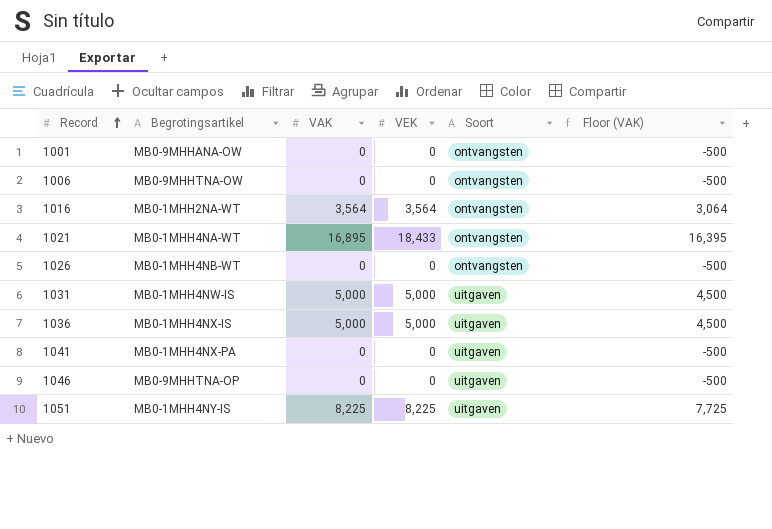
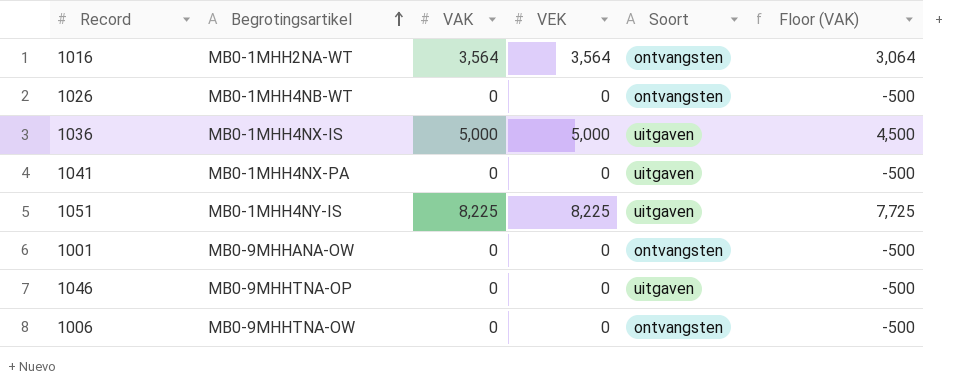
row order: Record ascending -> Begrotingsartikel ascending
row 1021: MB0-1MHH4NA-WT | 16,895 | 18,433 | ontvangsten | 16,395 -> none
row 1031: MB0-1MHH4NW-IS | 5,000 | 5,000 | uitgaven | 4,500 -> none

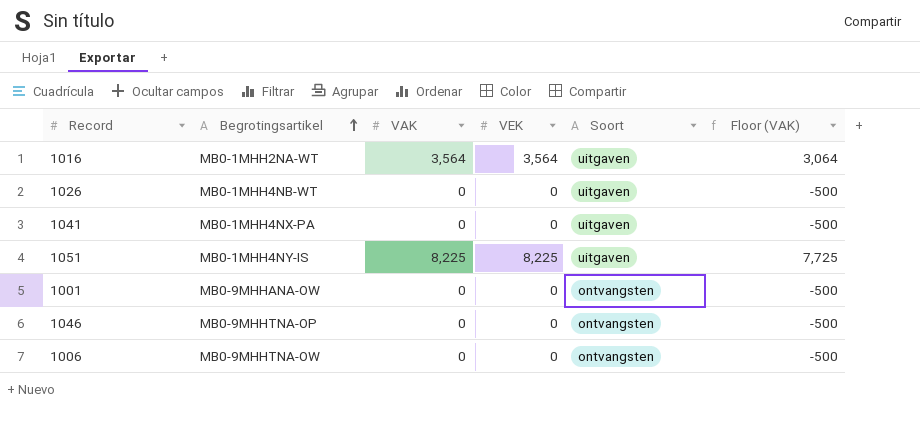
row 1036: MB0-1MHH4NX-IS | 5,000 | 5,000 | uitgaven | 4,500 -> none
1016 | Soort: ontvangsten -> uitgaven
1026 | Soort: ontvangsten -> uitgaven
1046 | Soort: uitgaven -> ontvangsten

